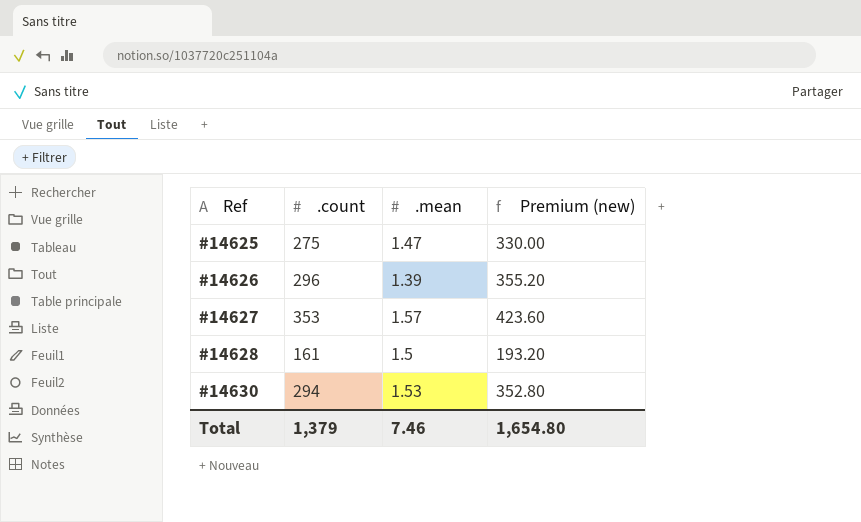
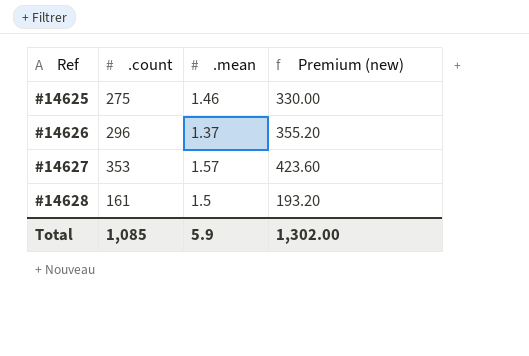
row #14630: 294 | 1.53 | 352.80 -> none
#14625 | .mean: 1.47 -> 1.46
#14626 | .mean: 1.39 -> 1.37
Total | .count: 1,379 -> 1,085
Total | .mean: 7.46 -> 5.9
Total | Premium (new): 1,654.80 -> 1,302.00

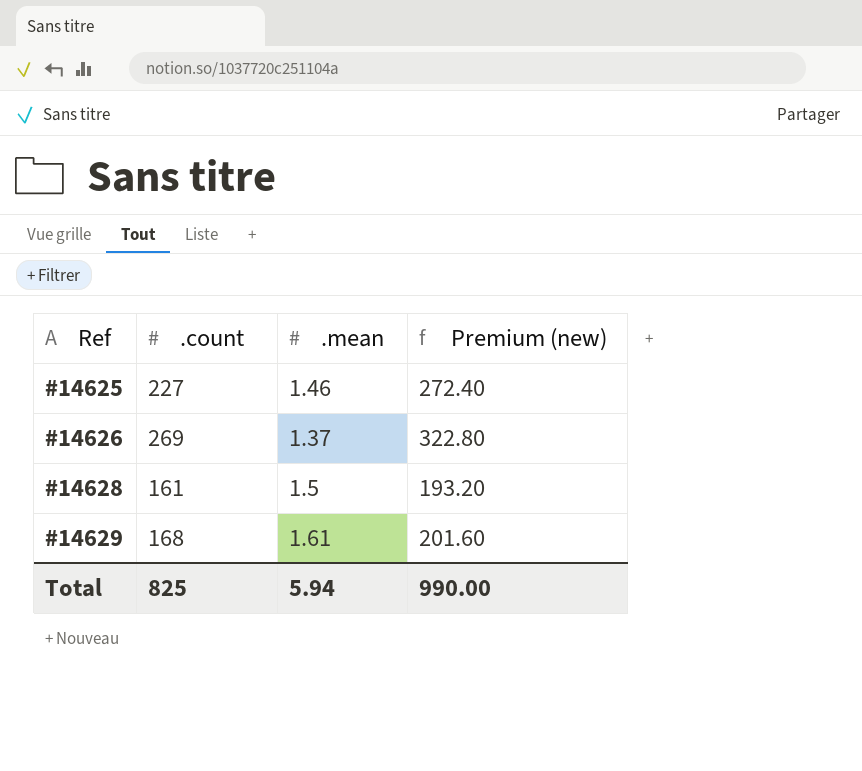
row #14627: 353 | 1.57 | 423.60 -> none
#14625 | .count: 275 -> 227
#14625 | Premium (new): 330.00 -> 272.40
#14626 | .count: 296 -> 269
#14626 | Premium (new): 355.20 -> 322.80
row #14629: none -> 168 | 1.61 | 201.60
Total | .count: 1,085 -> 825
Total | .mean: 5.9 -> 5.94
Total | Premium (new): 1,302.00 -> 990.00

